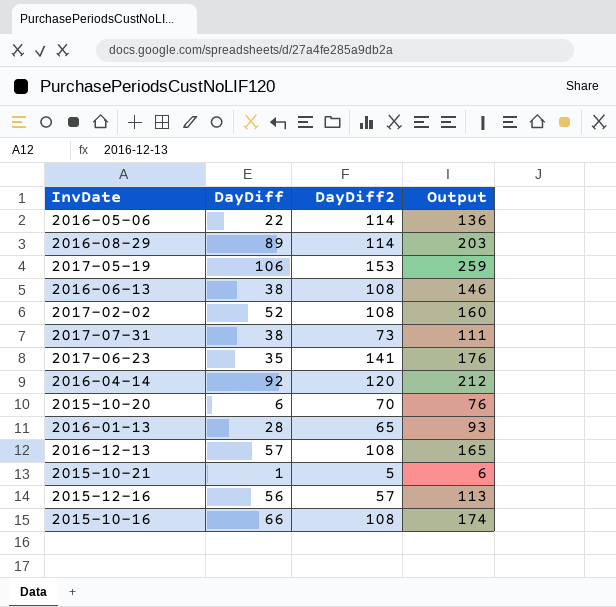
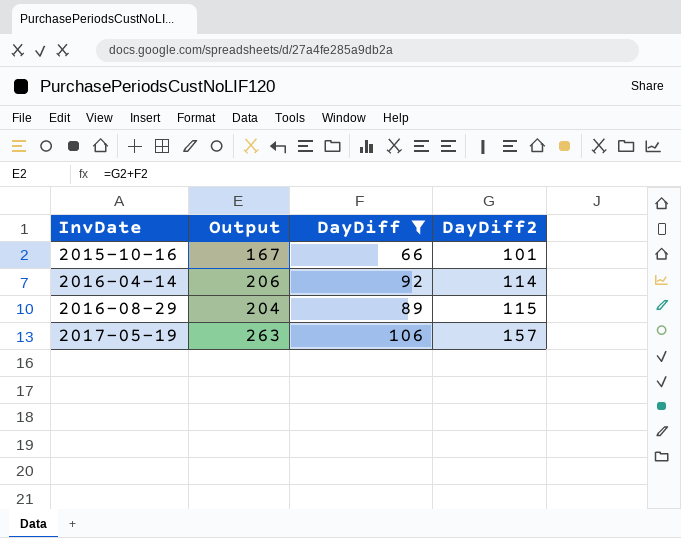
filter: none -> DayDiff >= 66
row order: none -> InvDate ascending
column Output | position: 4 -> 2
2015-10-16 | Output: 174 -> 167
2015-10-16 | DayDiff2: 108 -> 101
2016-04-14 | Output: 212 -> 206
2016-04-14 | DayDiff2: 120 -> 114
2016-08-29 | Output: 203 -> 204
2016-08-29 | DayDiff2: 114 -> 115
2017-05-19 | Output: 259 -> 263
2017-05-19 | DayDiff2: 153 -> 157

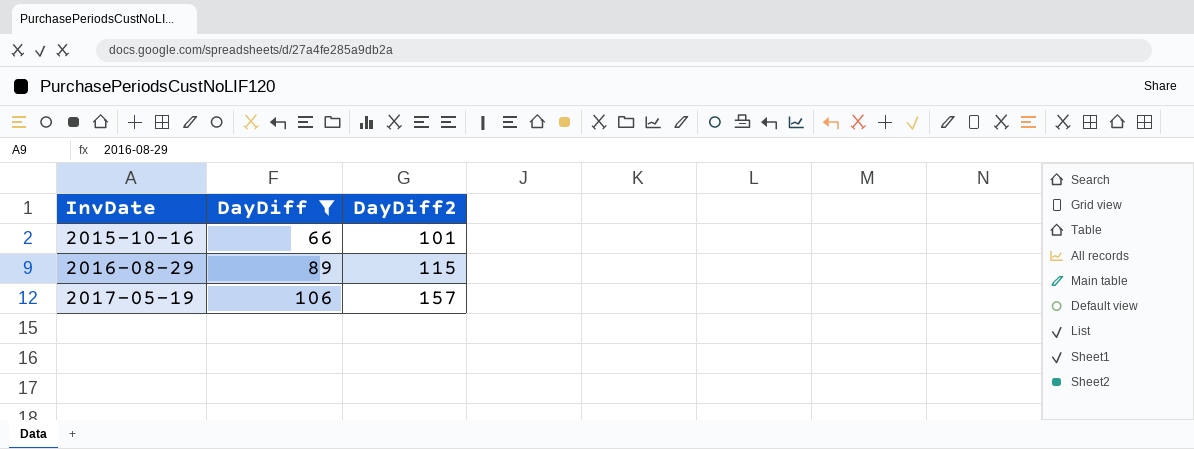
column Output | formula: [DayDiff] + [DayDiff2] -> none
row 2016-04-14: 206 | 92 | 114 -> none

